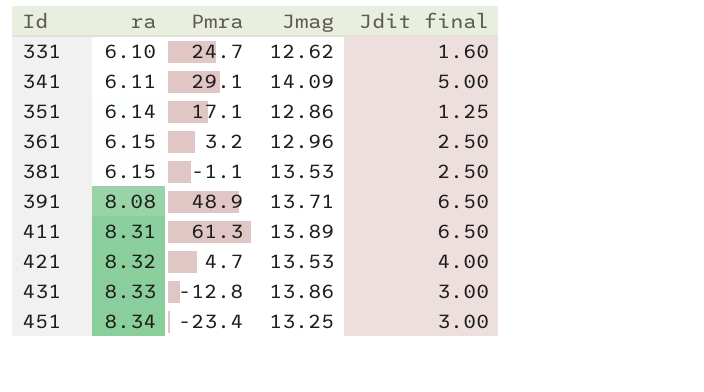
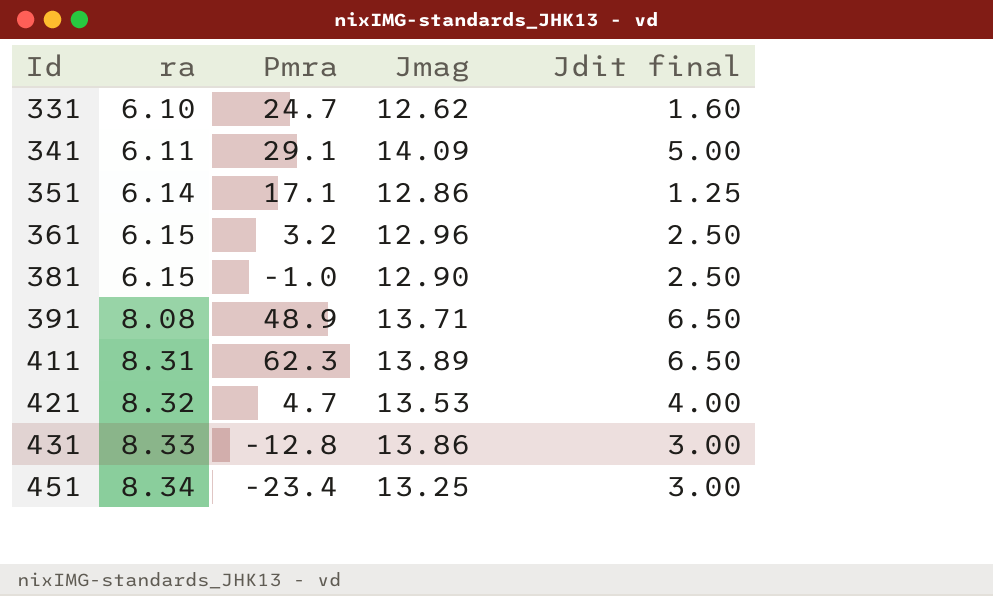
381 | Pmra: -1.1 -> -1.0
381 | Jmag: 13.53 -> 12.90
411 | Pmra: 61.3 -> 62.3

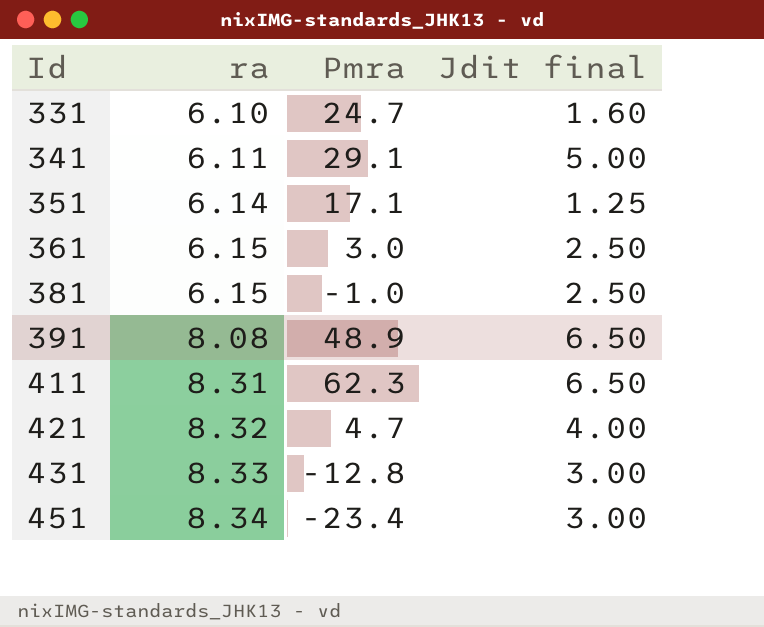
column Jmag | position: 4 -> none
361 | Pmra: 3.2 -> 3.0

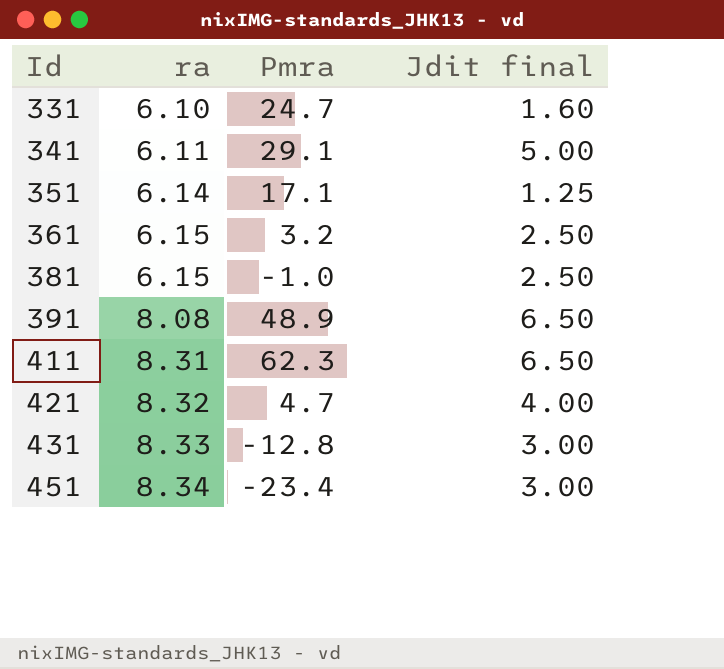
361 | Pmra: 3.0 -> 3.2

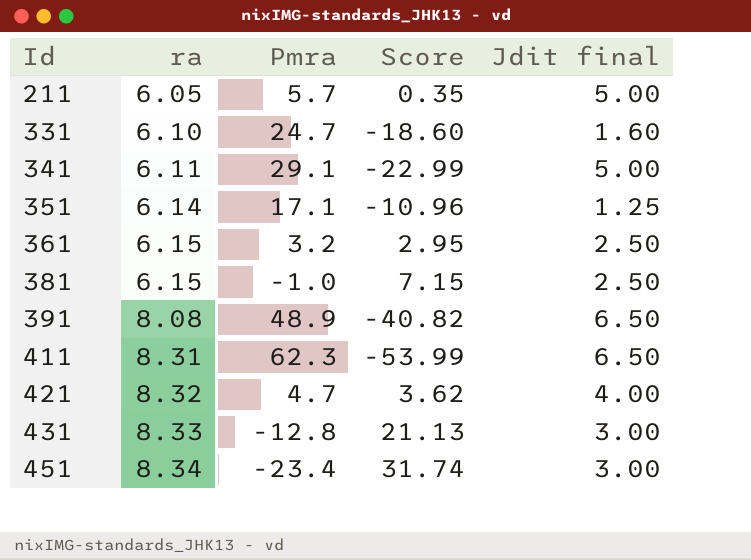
column Score | formula: none -> [ra] - [Pmra]
row 211: none -> 6.05 | 5.7 | 0.35 | 5.00

